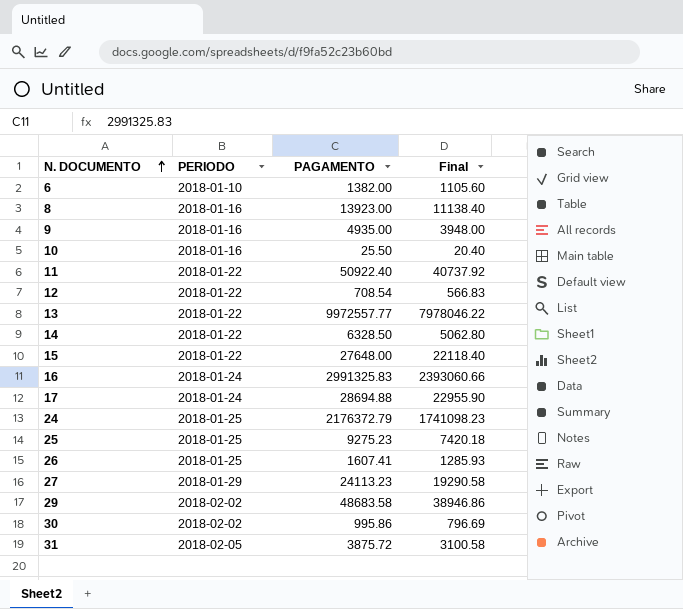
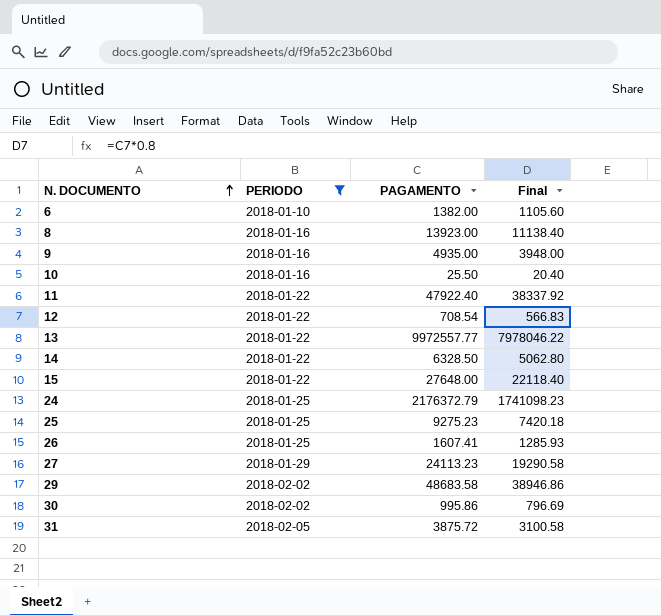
filter: none -> PERIODO != 2018-01-24
11 | PAGAMENTO: 50922.40 -> 47922.40
11 | Final: 40737.92 -> 38337.92

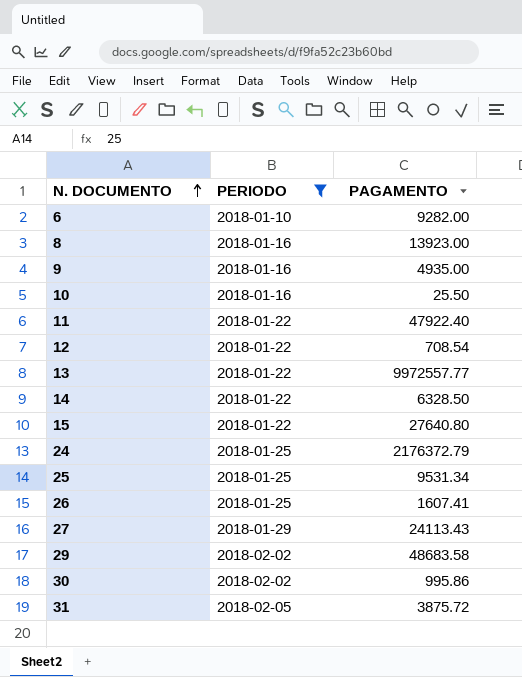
column Final | formula: [PAGAMENTO] * 0.8 -> none
6 | PAGAMENTO: 1382.00 -> 9282.00
15 | PAGAMENTO: 27648.00 -> 27640.80
25 | PAGAMENTO: 9275.23 -> 9531.34
27 | PAGAMENTO: 24113.23 -> 24113.43

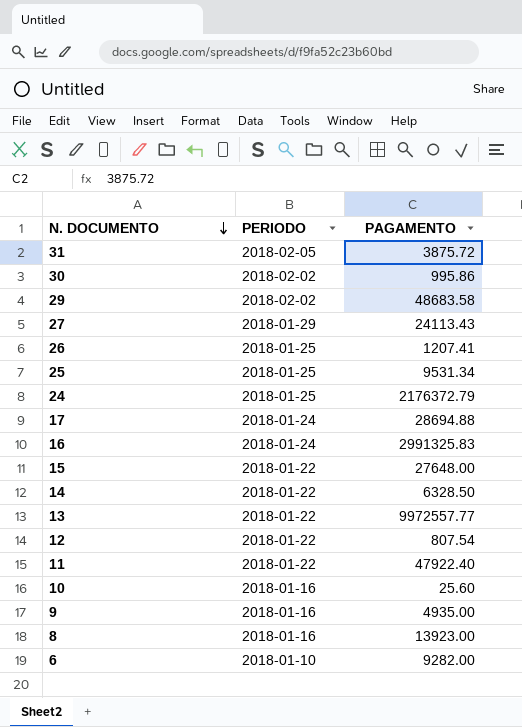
filter: PERIODO != 2018-01-24 -> none
row order: N. DOCUMENTO ascending -> N. DOCUMENTO descending
26 | PAGAMENTO: 1607.41 -> 1207.41
15 | PAGAMENTO: 27640.80 -> 27648.00
12 | PAGAMENTO: 708.54 -> 807.54
10 | PAGAMENTO: 25.50 -> 25.60

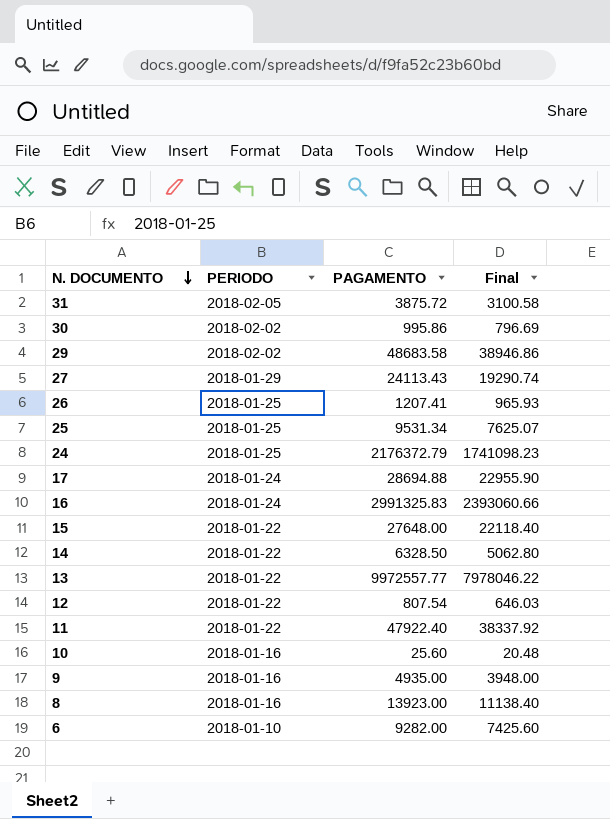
column Final | formula: none -> [PAGAMENTO] * 0.8

